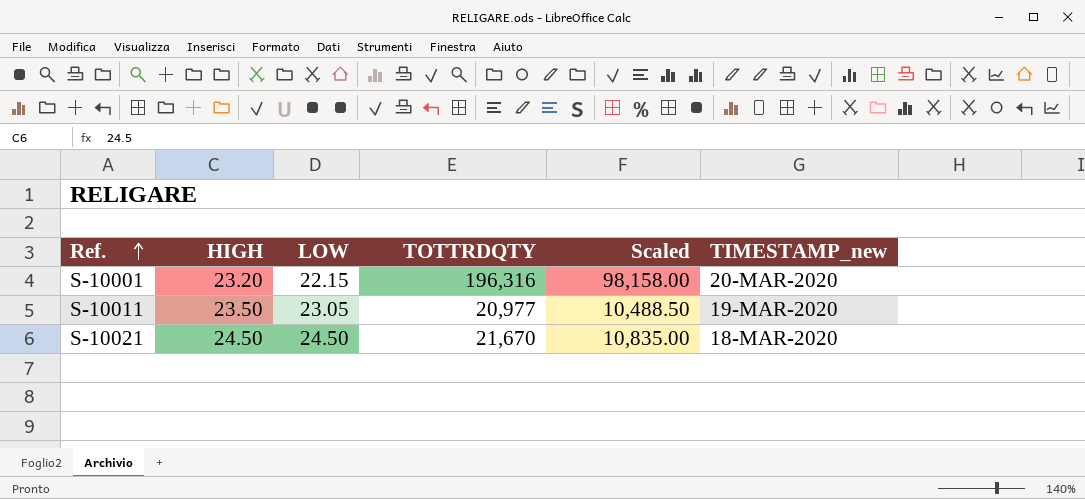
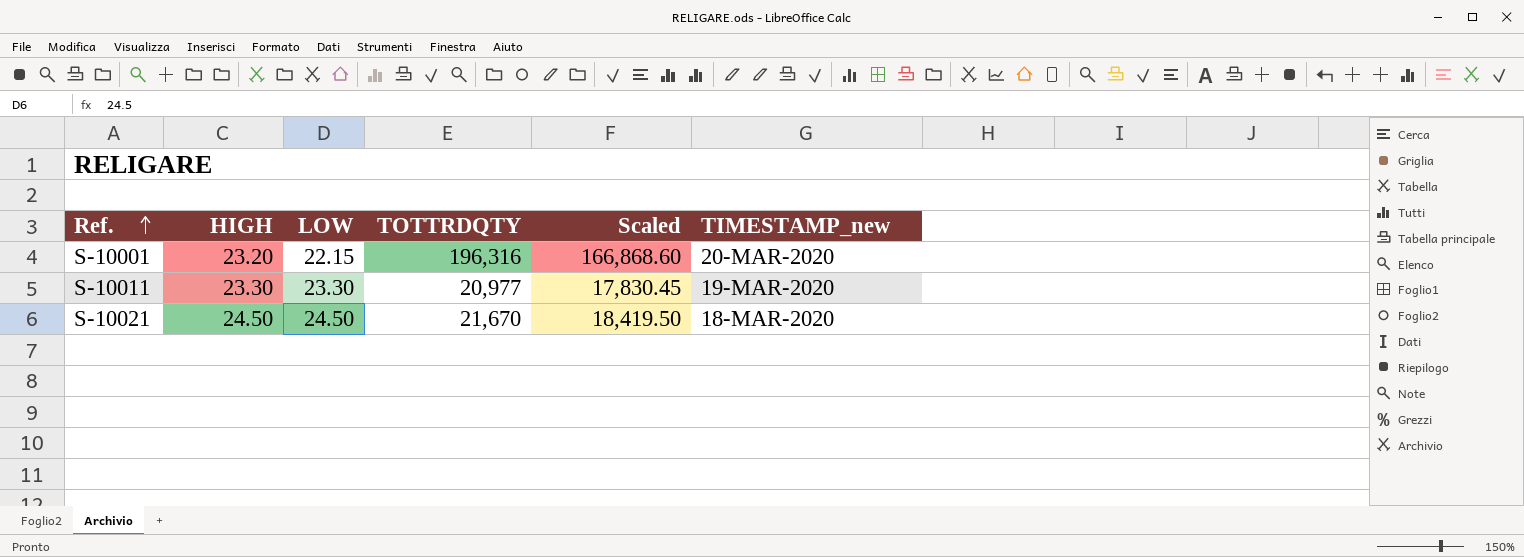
column Scaled | formula: [TOTTRDQTY] * 0.5 -> [TOTTRDQTY] * 0.85
S-10011 | HIGH: 23.50 -> 23.30
S-10011 | LOW: 23.05 -> 23.30

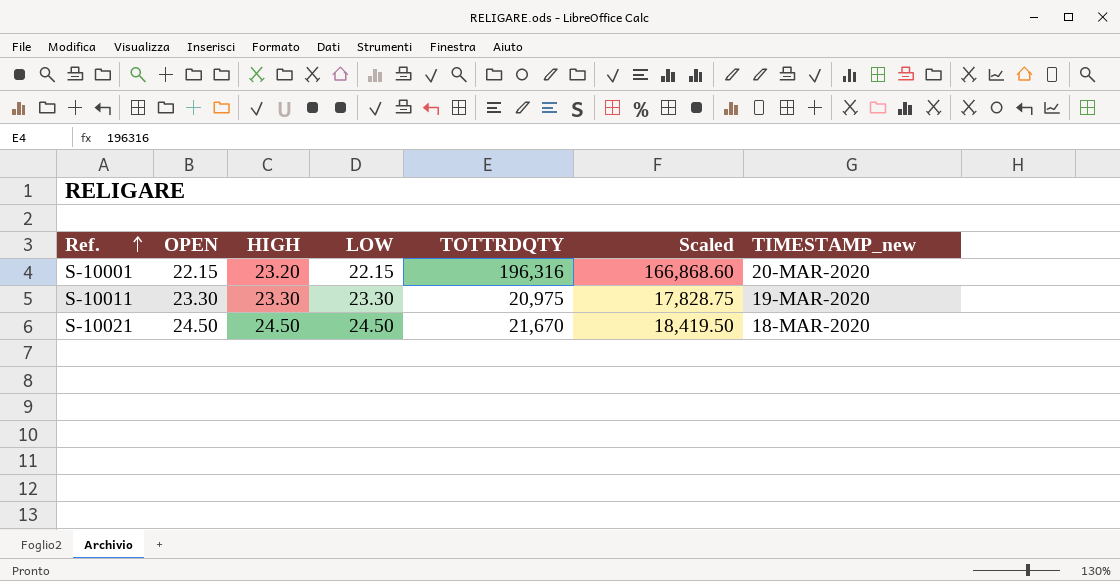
column OPEN | position: none -> 2
S-10011 | TOTTRDQTY: 20,977 -> 20,975
S-10011 | Scaled: 17,830.45 -> 17,828.75

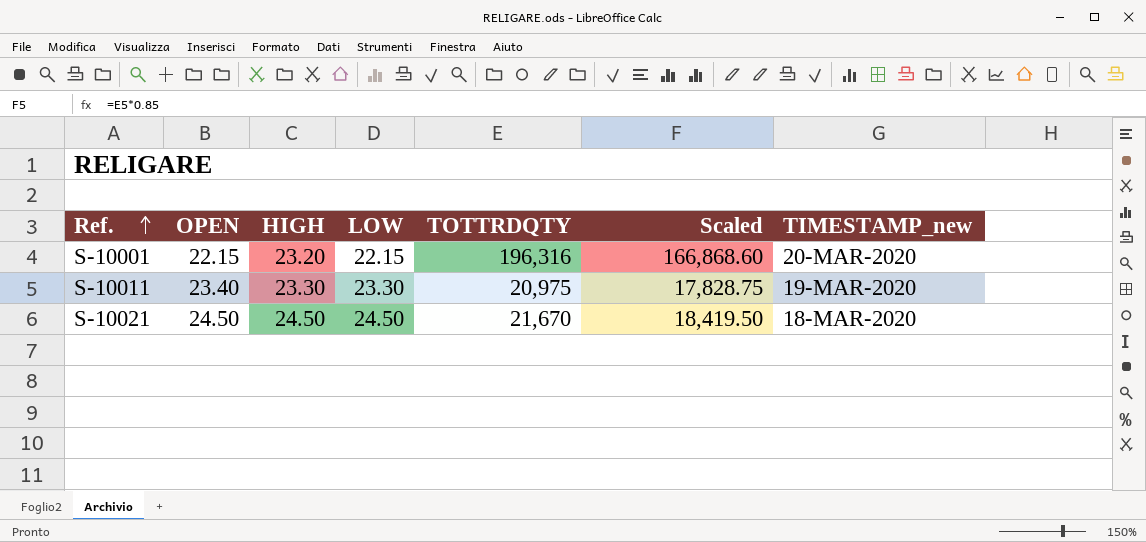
S-10011 | OPEN: 23.30 -> 23.40

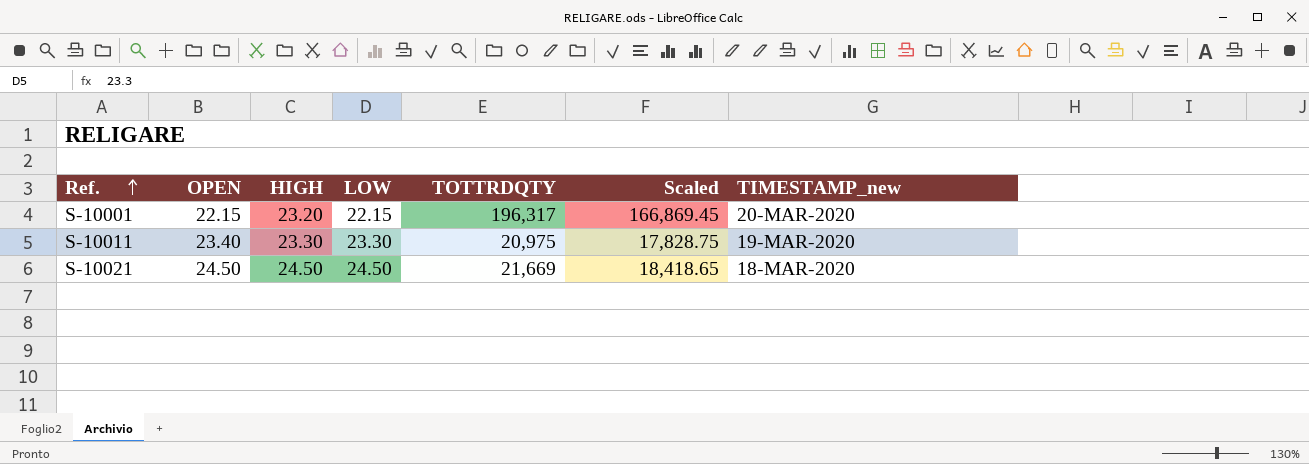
S-10001 | TOTTRDQTY: 196,316 -> 196,317
S-10001 | Scaled: 166,868.60 -> 166,869.45
S-10021 | TOTTRDQTY: 21,670 -> 21,669
S-10021 | Scaled: 18,419.50 -> 18,418.65

